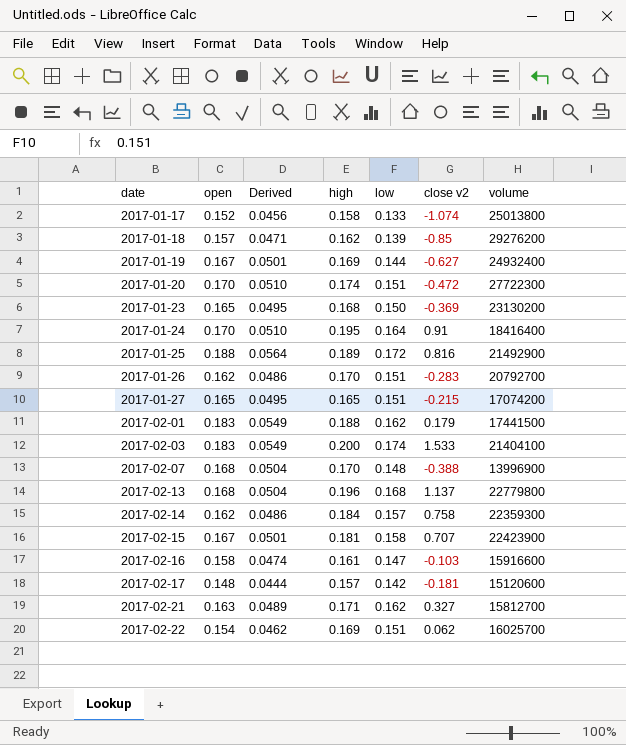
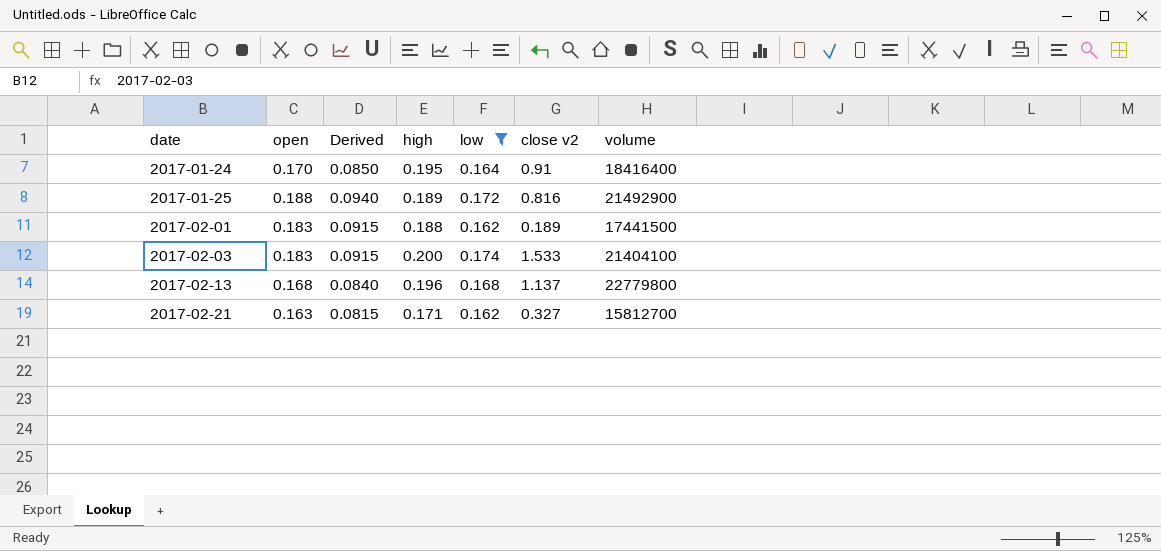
filter: none -> low >= 0.162
column Derived | formula: [open] * 0.3 -> [open] * 0.5
2017-02-01 | close v2: 0.179 -> 0.189

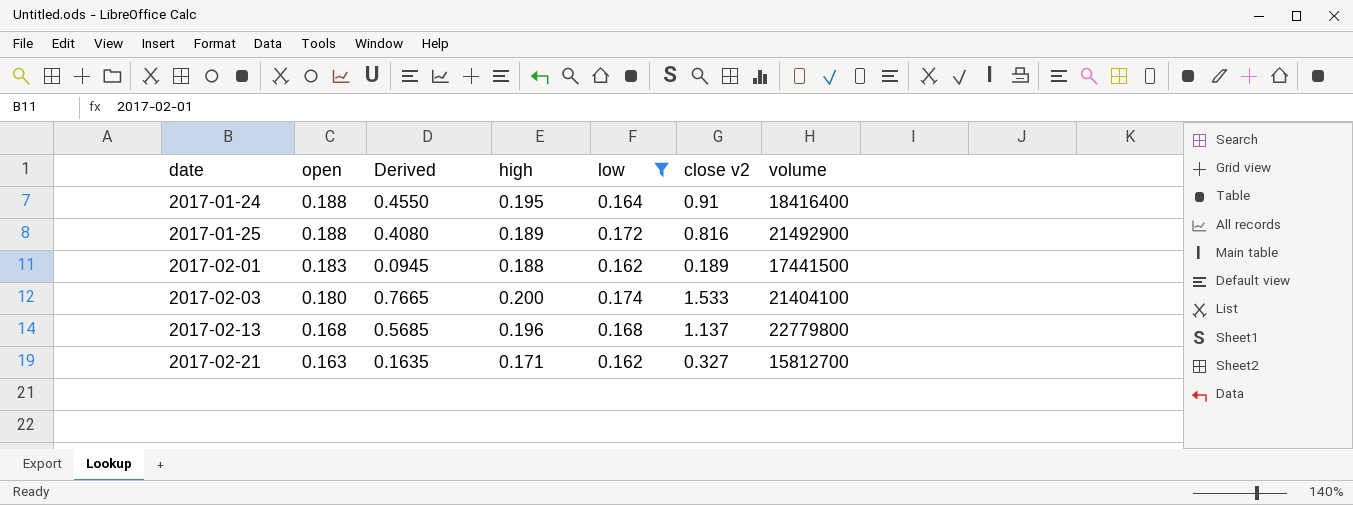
column Derived | formula: [open] * 0.5 -> [close v2] * 0.5
2017-01-24 | open: 0.170 -> 0.188
2017-02-03 | open: 0.183 -> 0.180

